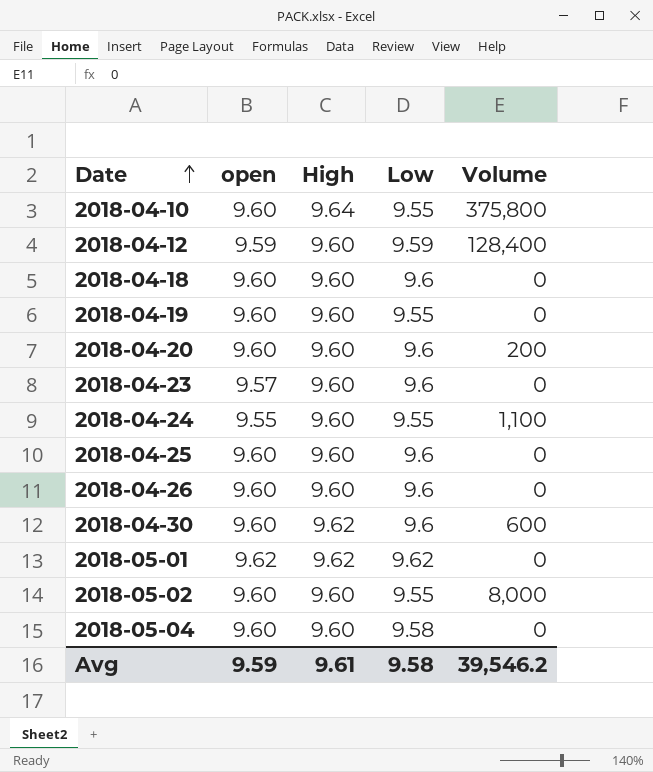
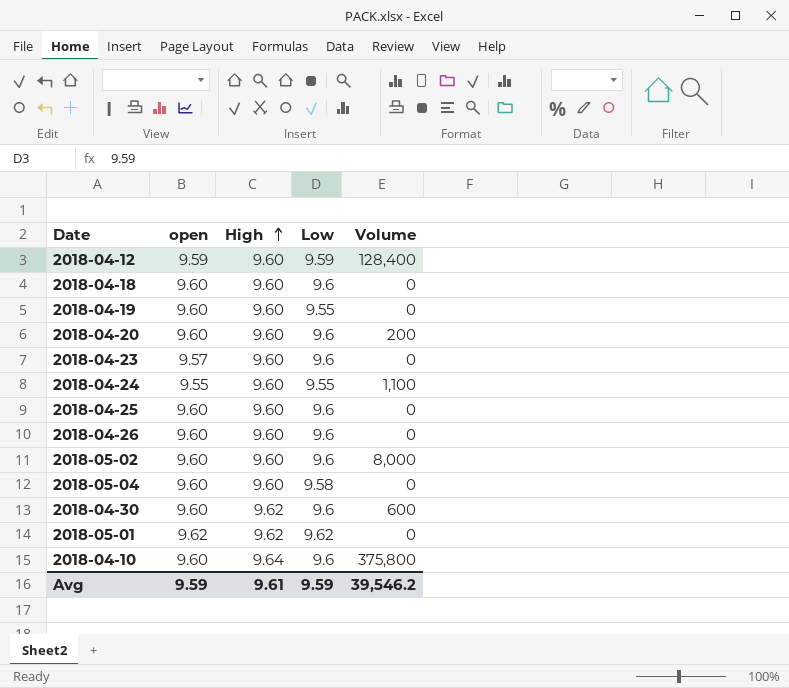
row order: Date ascending -> High ascending
2018-05-02 | Low: 9.55 -> 9.6
2018-04-10 | Low: 9.55 -> 9.6
Avg | Low: 9.58 -> 9.59

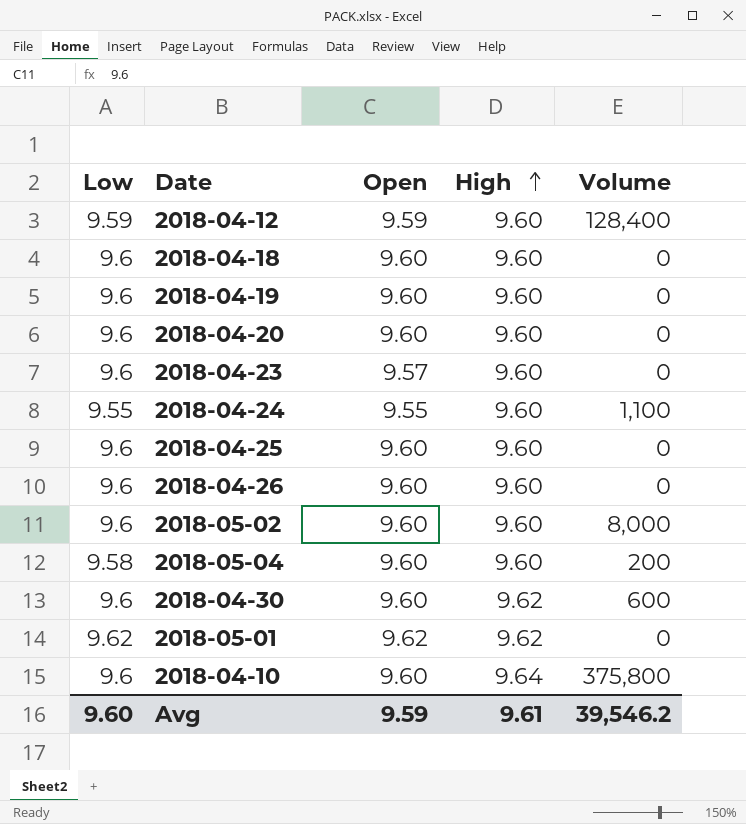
column Low | position: 4 -> 1
column name: open -> Open
2018-04-19 | Low: 9.55 -> 9.6
2018-04-20 | Volume: 200 -> 0
2018-05-04 | Volume: 0 -> 200
Avg | Low: 9.59 -> 9.60

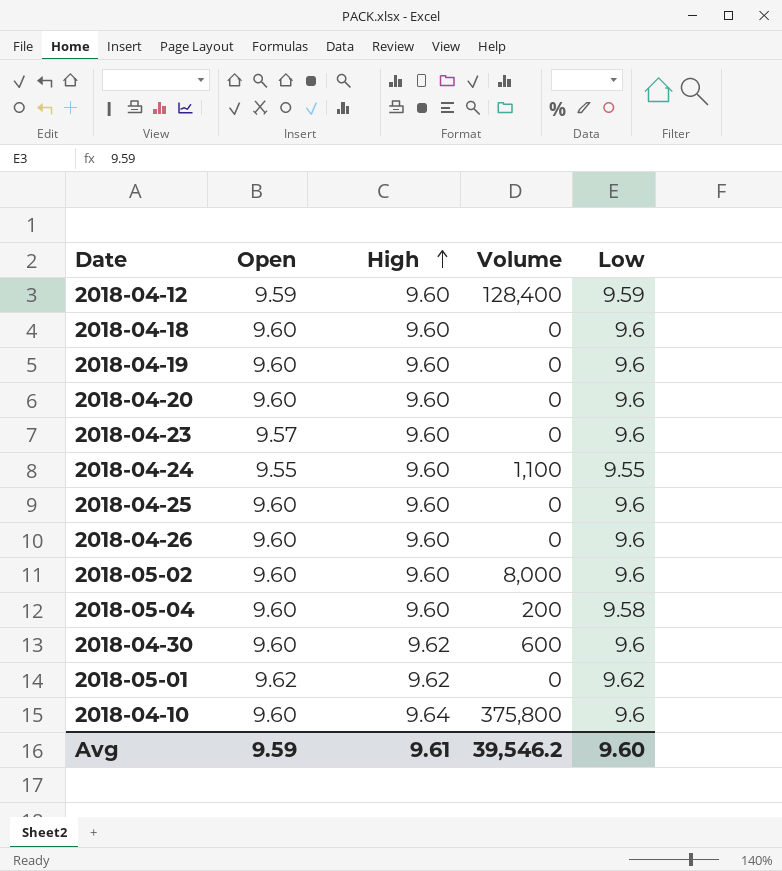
column Low | position: 1 -> 5

